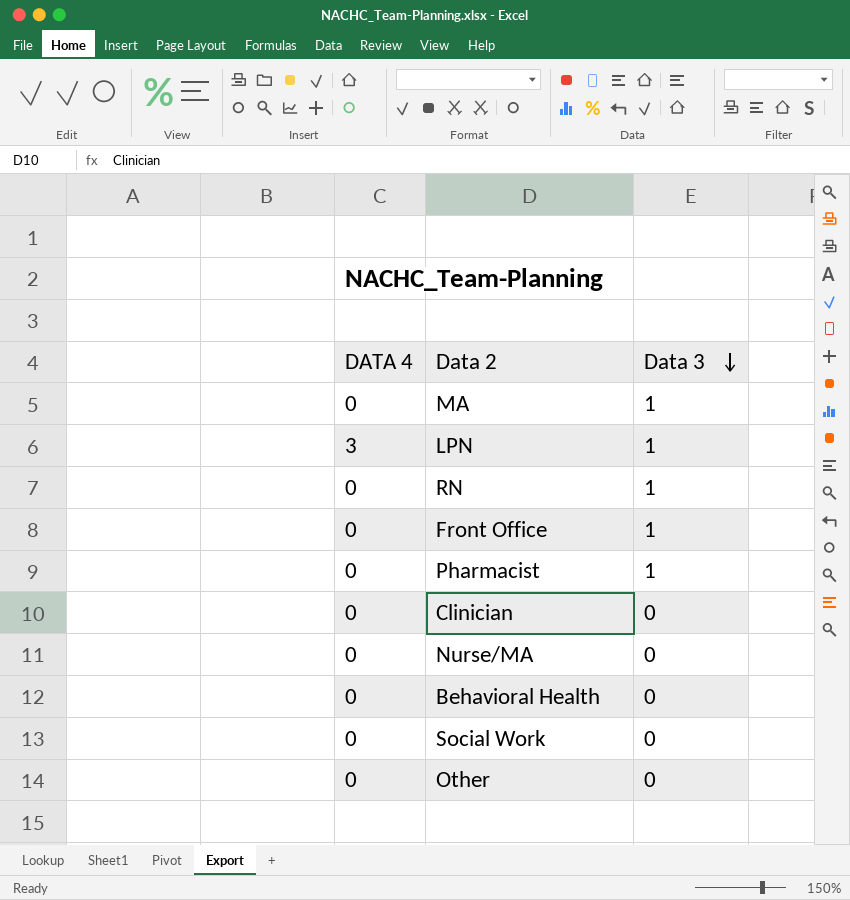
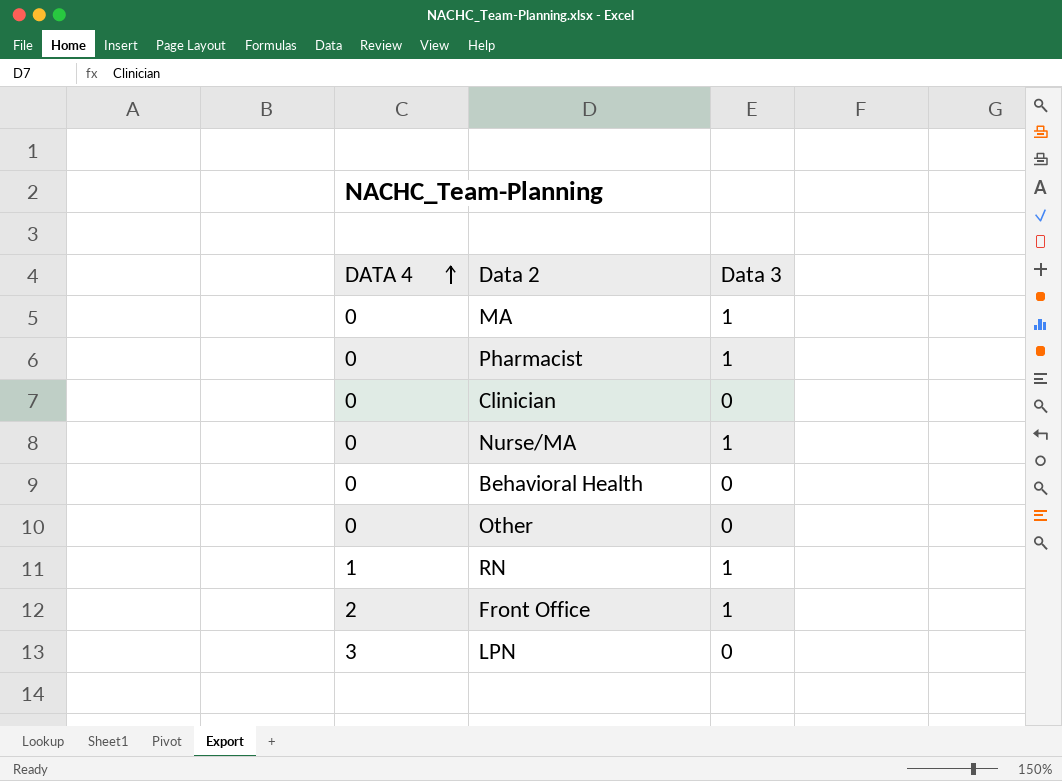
row order: Data 3 descending -> DATA 4 ascending
row Social Work: 0 | 0 -> none
Nurse/MA | Data 3: 0 -> 1
RN | DATA 4: 0 -> 1
Front Office | DATA 4: 0 -> 2
LPN | Data 3: 1 -> 0

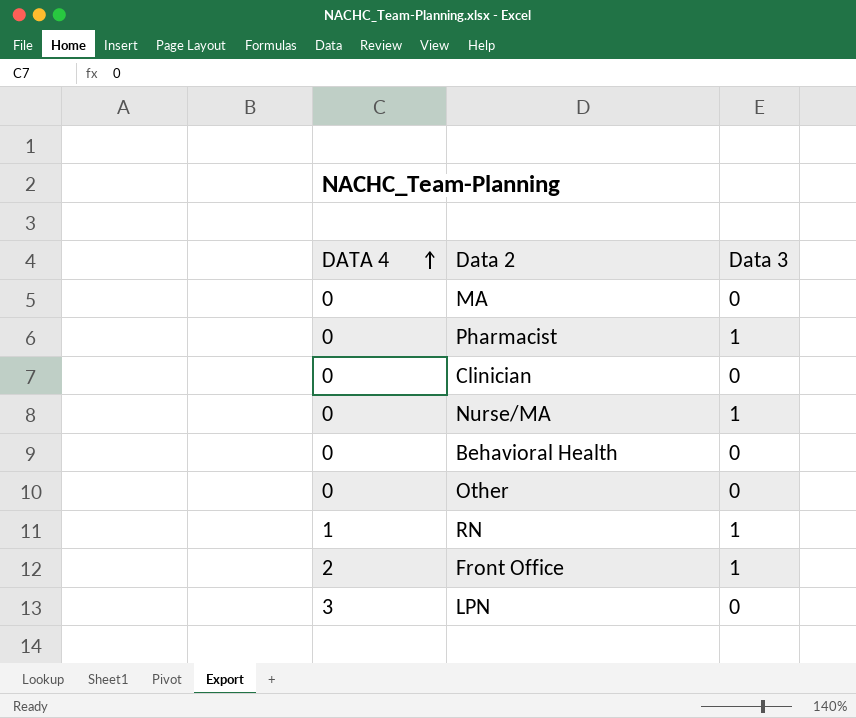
MA | Data 3: 1 -> 0

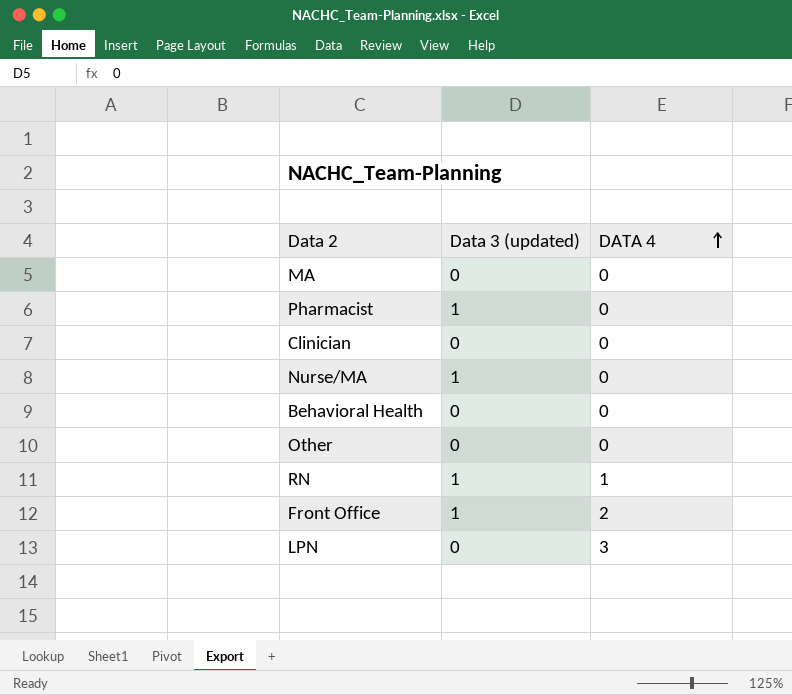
column name: Data 3 -> Data 3 (updated)
column DATA 4 | position: 1 -> 3

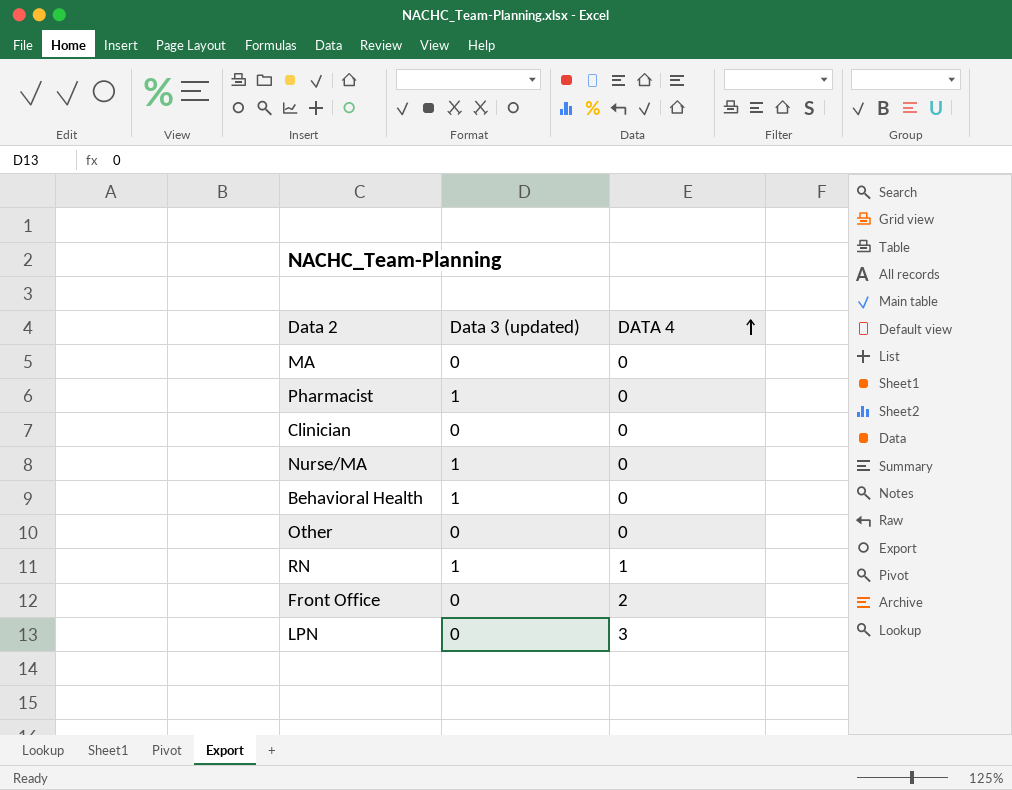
Behavioral Health | Data 3 (updated): 0 -> 1
Front Office | Data 3 (updated): 1 -> 0

